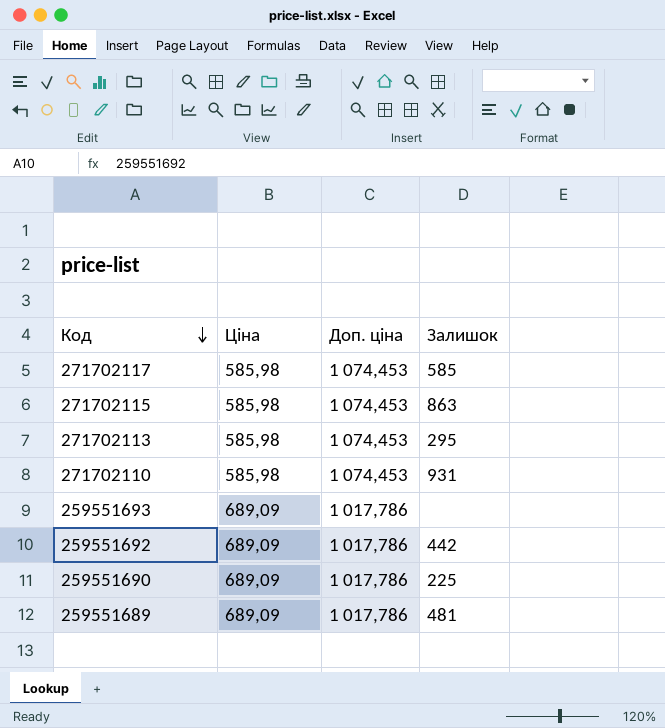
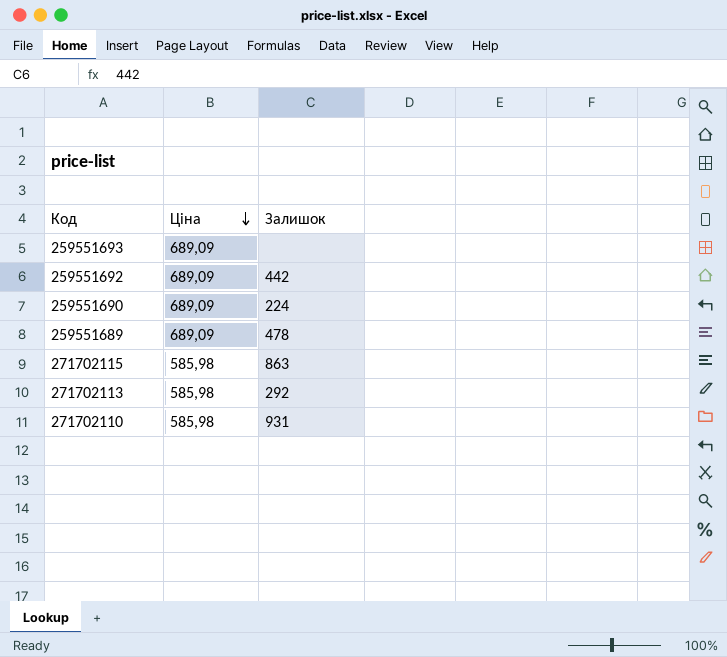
row order: Код descending -> Ціна descending
column Доп. ціна | position: 3 -> none
row 271702117: 585,98 | 1 074,453 | 585 -> none
259551690 | Залишок: 225 -> 224
259551689 | Залишок: 481 -> 478
271702113 | Залишок: 295 -> 292

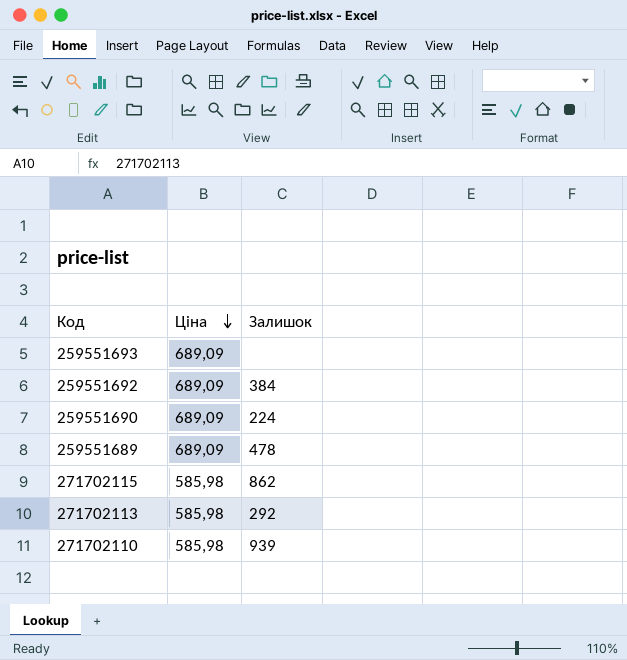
259551692 | Залишок: 442 -> 384
271702115 | Залишок: 863 -> 862
271702110 | Залишок: 931 -> 939

